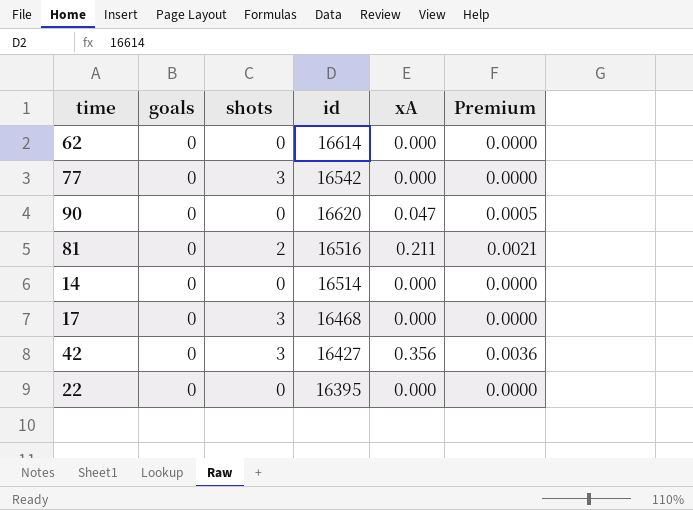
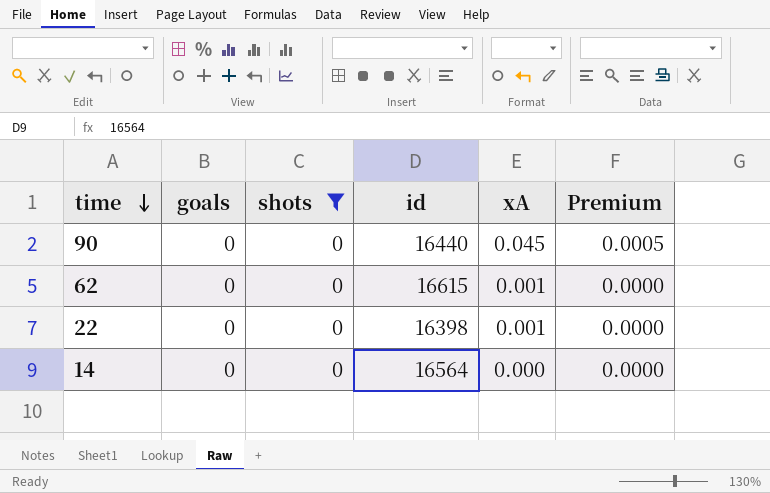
filter: none -> shots = 0
row order: none -> time descending
90 | id: 16620 -> 16440
90 | xA: 0.047 -> 0.045
62 | id: 16614 -> 16615
62 | xA: 0.000 -> 0.001
22 | id: 16395 -> 16398
22 | xA: 0.000 -> 0.001
14 | id: 16514 -> 16564

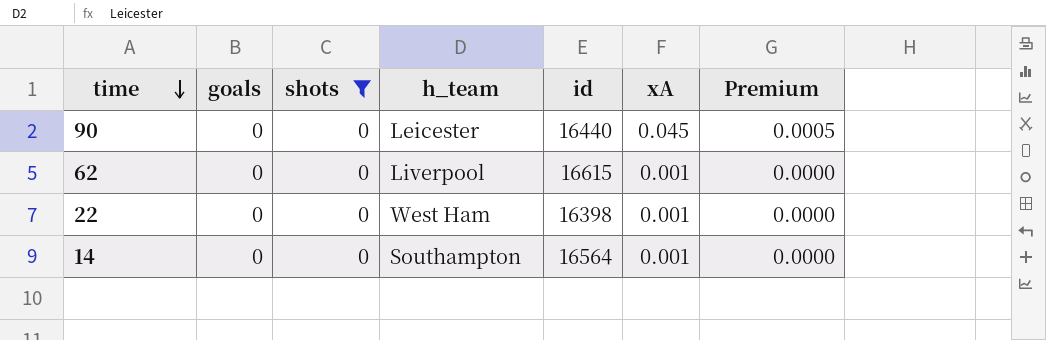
column h_team | position: none -> 4
14 | xA: 0.000 -> 0.001

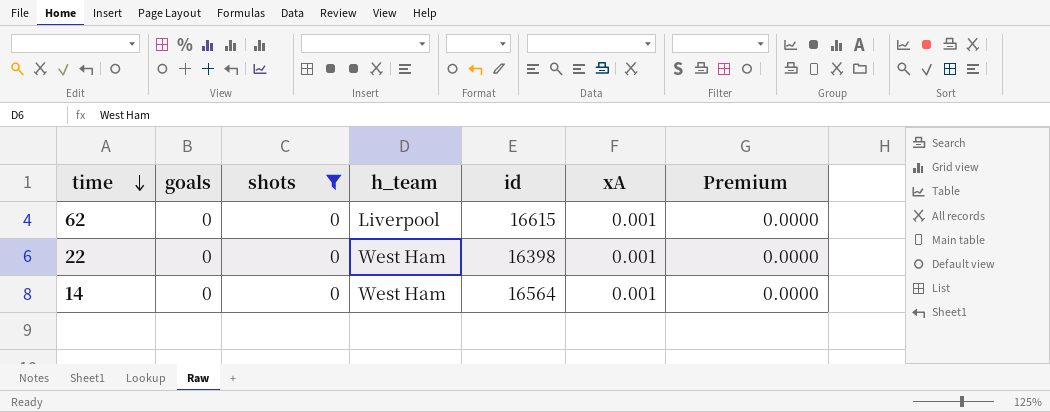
row 90: 0 | 0 | Leicester | 16440 | 0.045 | 0.0005 -> none
14 | h_team: Southampton -> West Ham

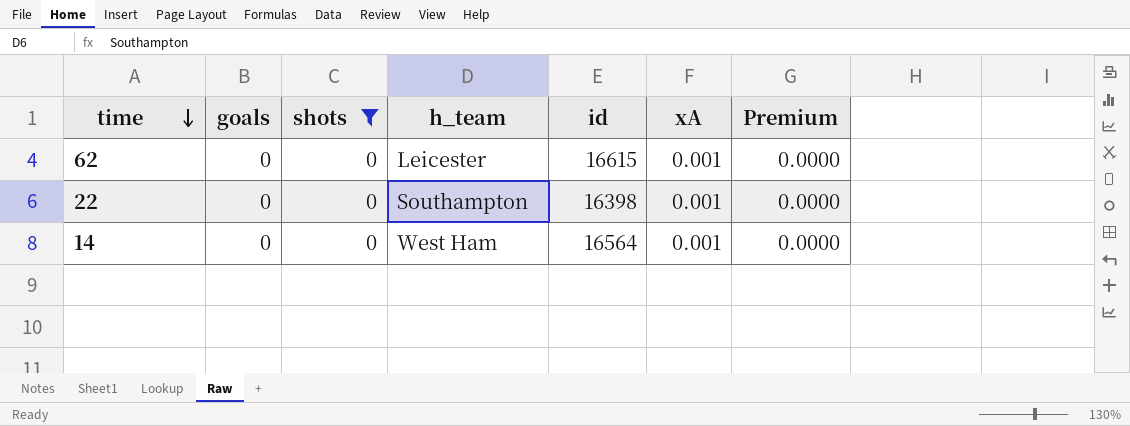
62 | h_team: Liverpool -> Leicester
22 | h_team: West Ham -> Southampton

